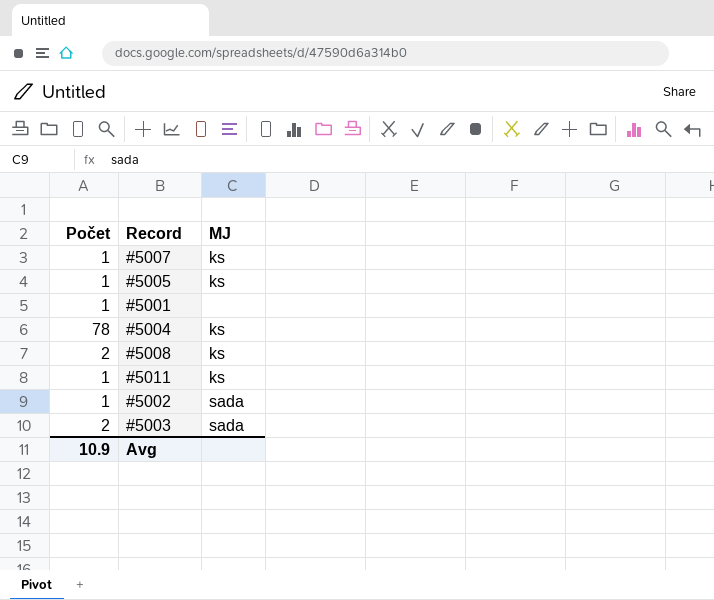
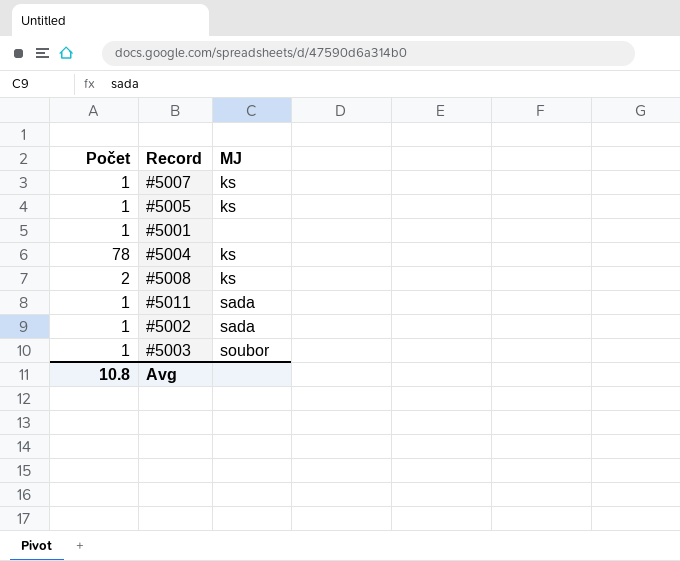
#5011 | MJ: ks -> sada
#5003 | Počet: 2 -> 1
#5003 | MJ: sada -> soubor
Avg | Počet: 10.9 -> 10.8

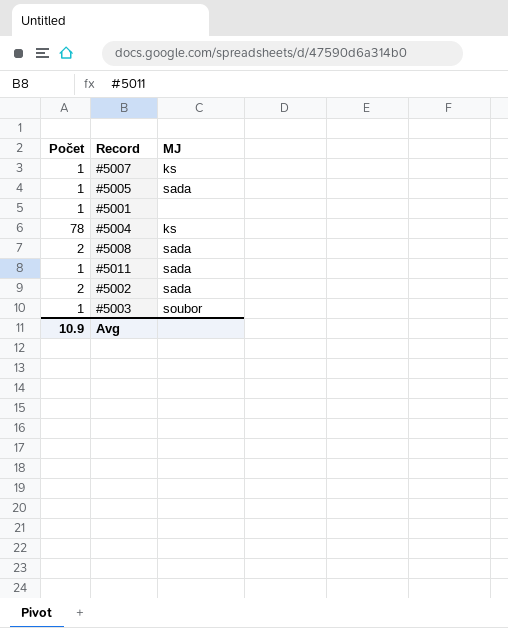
#5005 | MJ: ks -> sada
#5008 | MJ: ks -> sada
#5002 | Počet: 1 -> 2
Avg | Počet: 10.8 -> 10.9

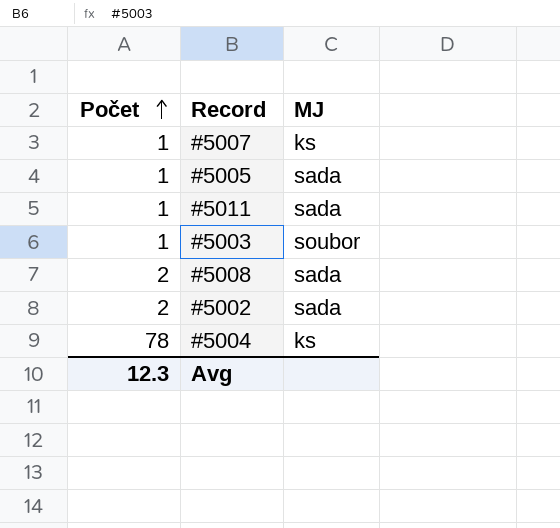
row order: none -> Počet ascending
row #5001: 1 | none -> none
Avg | Počet: 10.9 -> 12.3

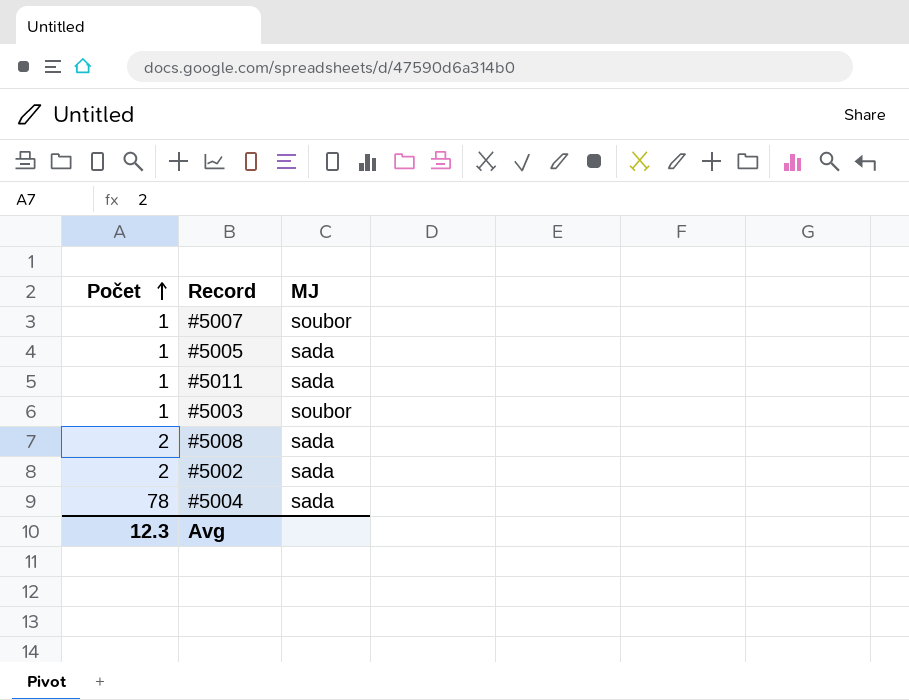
#5007 | MJ: ks -> soubor
#5004 | MJ: ks -> sada

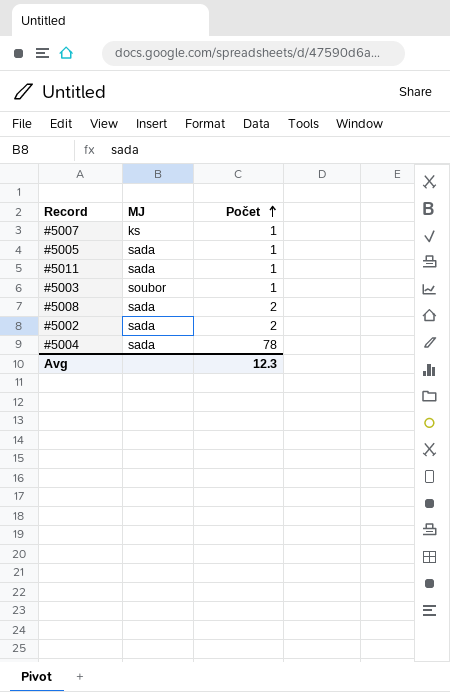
column Počet | position: 1 -> 3
#5007 | MJ: soubor -> ks

